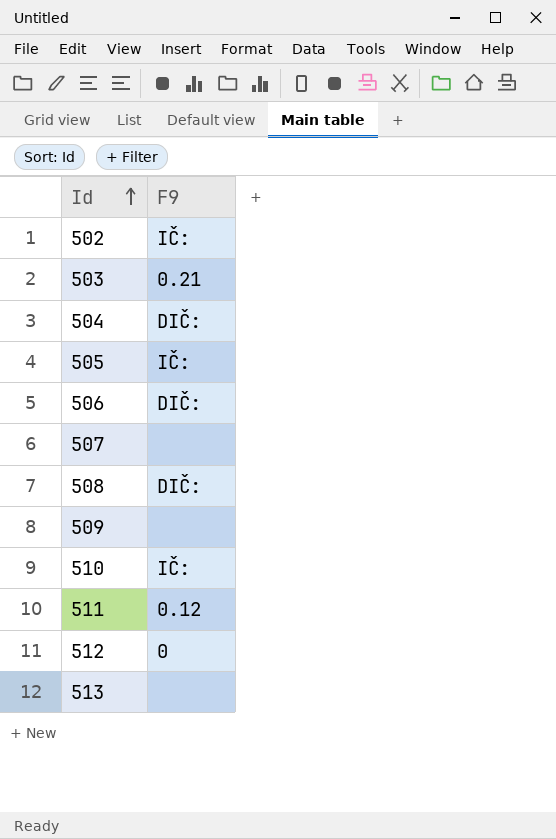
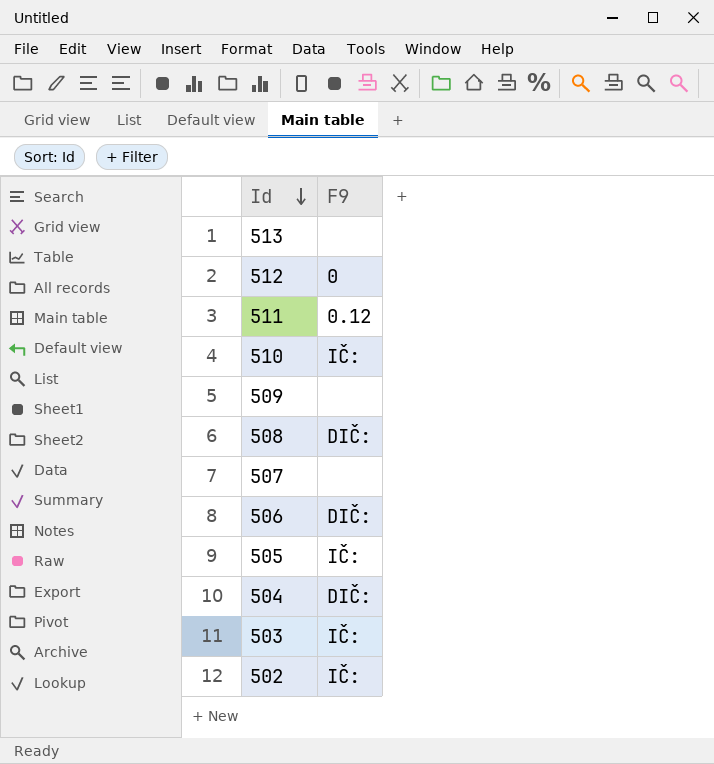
row order: Id ascending -> Id descending
503 | F9: 0.21 -> IČ:

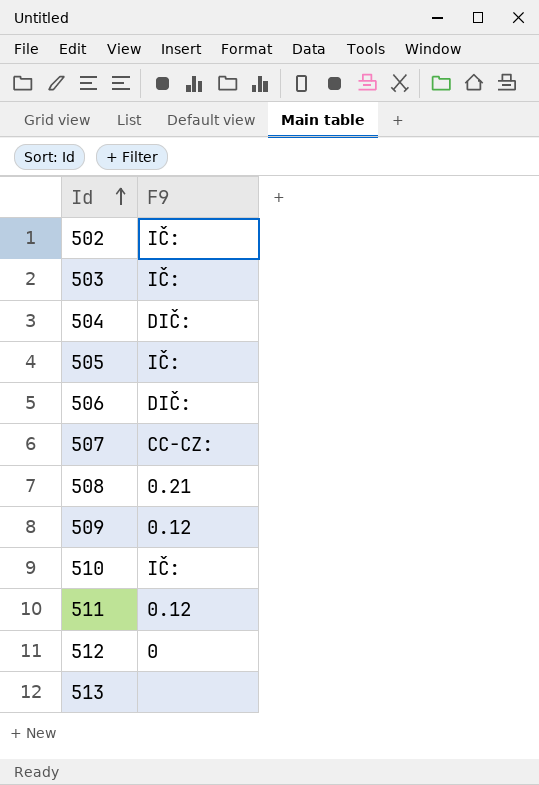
row order: Id descending -> Id ascending
507 | F9: none -> CC-CZ:
508 | F9: DIČ: -> 0.21
509 | F9: none -> 0.12

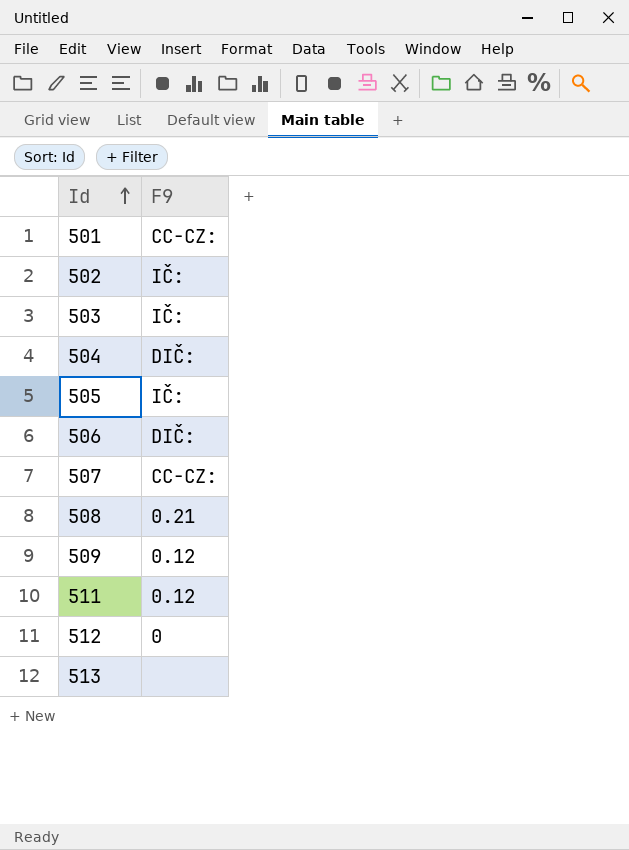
row 510: IČ: -> none
row 501: none -> CC-CZ:

